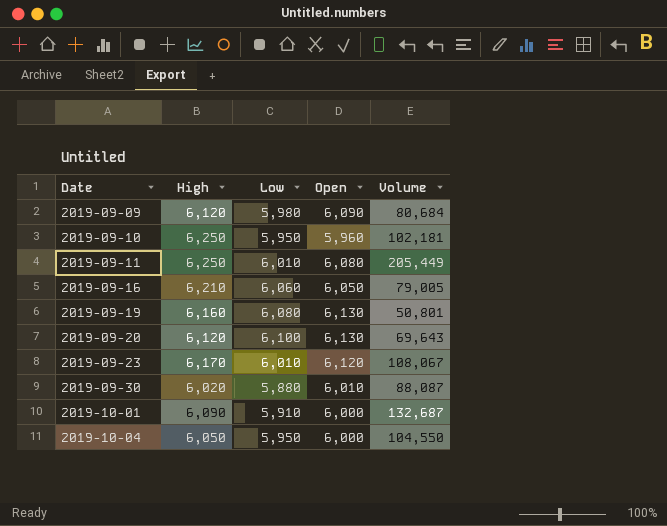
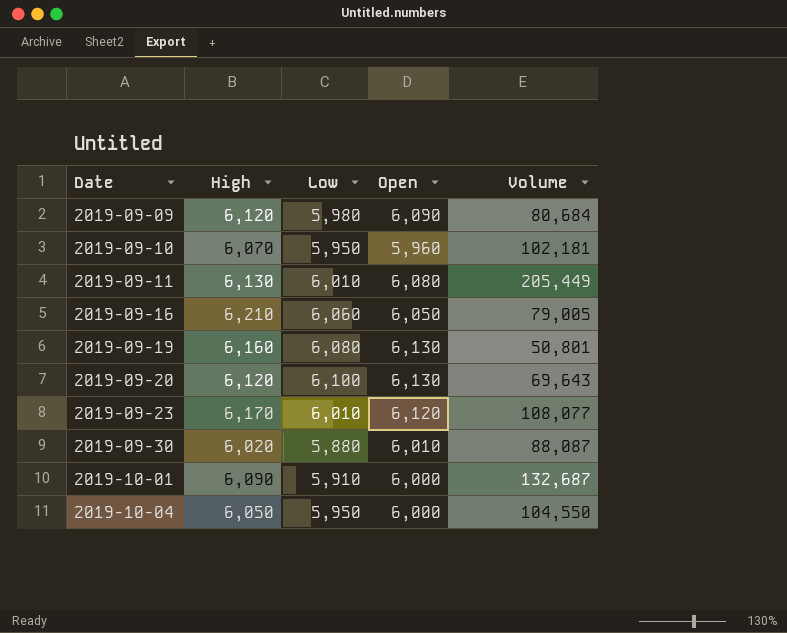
2019-09-10 | High: 6,250 -> 6,070
2019-09-11 | High: 6,250 -> 6,130
2019-09-23 | Volume: 108,067 -> 108,077

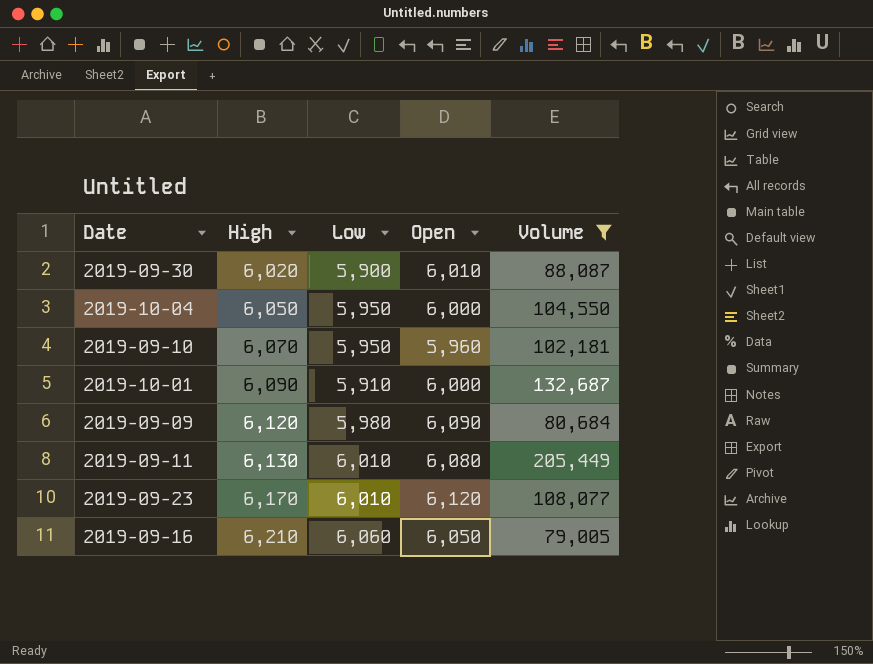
filter: none -> Volume >= 79,005
row order: Date ascending -> High ascending
2019-09-30 | Low: 5,880 -> 5,900

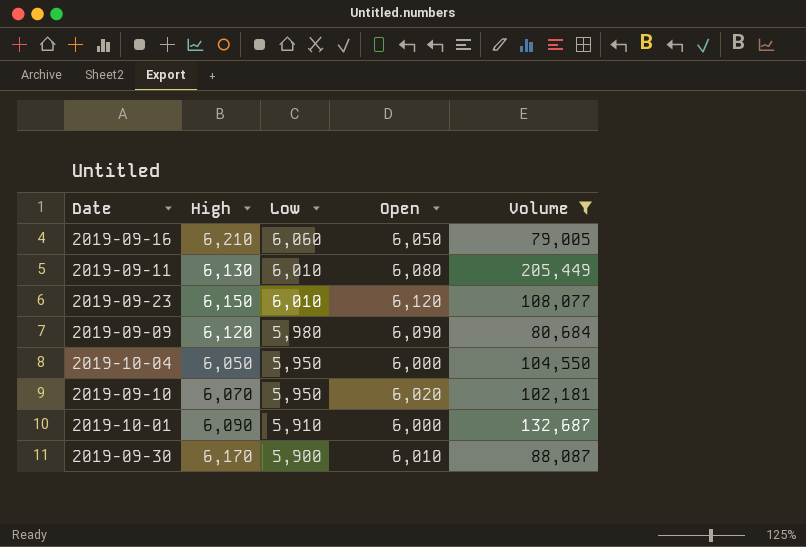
row order: High ascending -> Low descending
2019-09-23 | High: 6,170 -> 6,150
2019-09-10 | Open: 5,960 -> 6,020
2019-09-30 | High: 6,020 -> 6,170

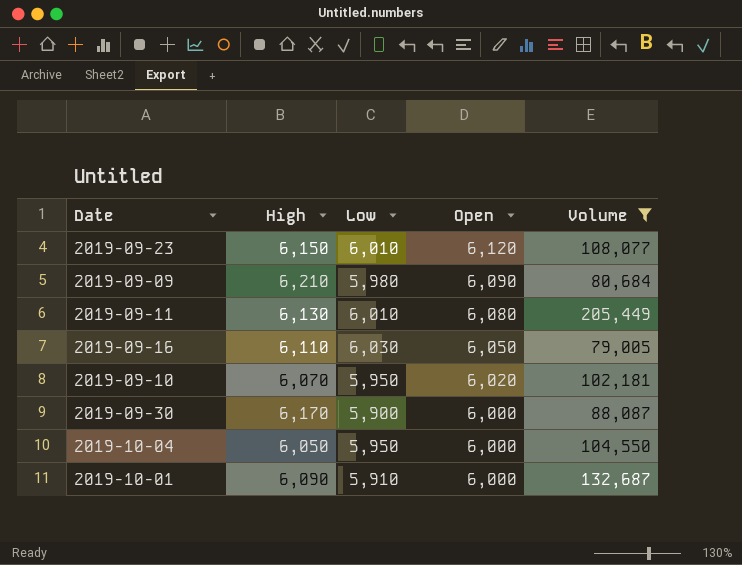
row order: Low descending -> Open descending
2019-09-09 | High: 6,120 -> 6,210
2019-09-16 | High: 6,210 -> 6,110
2019-09-16 | Low: 6,060 -> 6,030
2019-09-30 | Open: 6,010 -> 6,000

